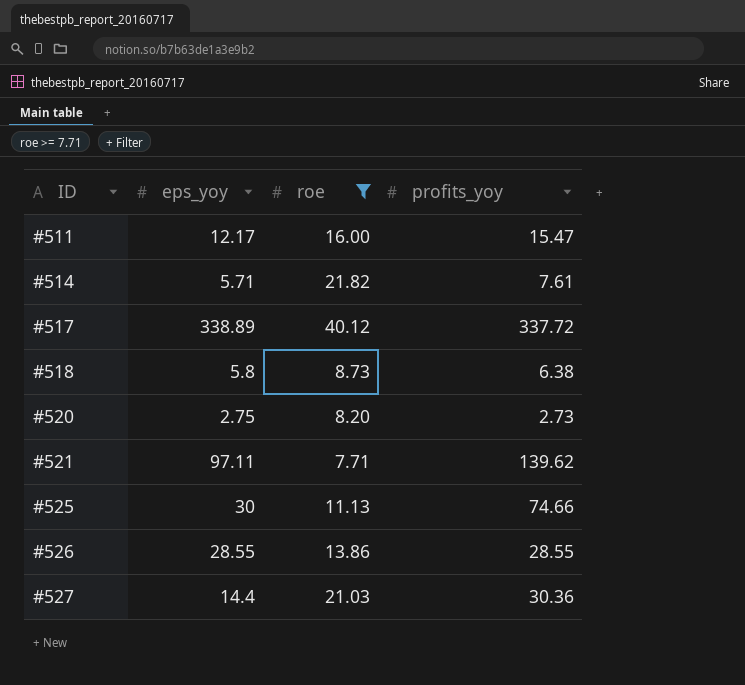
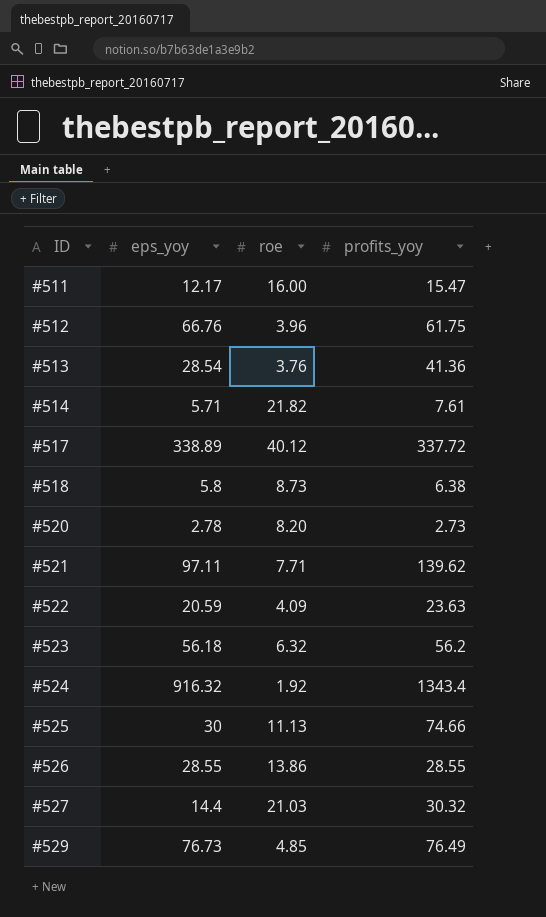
filter: roe >= 7.71 -> none
#520 | eps_yoy: 2.75 -> 2.78
#527 | profits_yoy: 30.36 -> 30.32

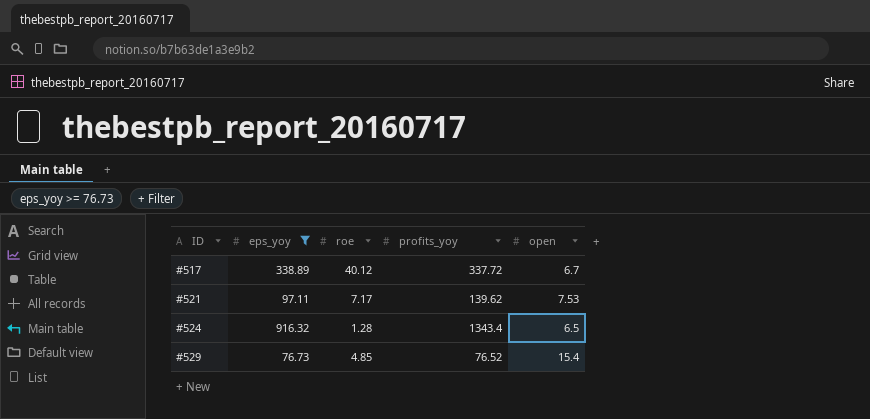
filter: none -> eps_yoy >= 76.73
column open | position: none -> 5
#521 | roe: 7.71 -> 7.17
#524 | roe: 1.92 -> 1.28
#529 | profits_yoy: 76.49 -> 76.52

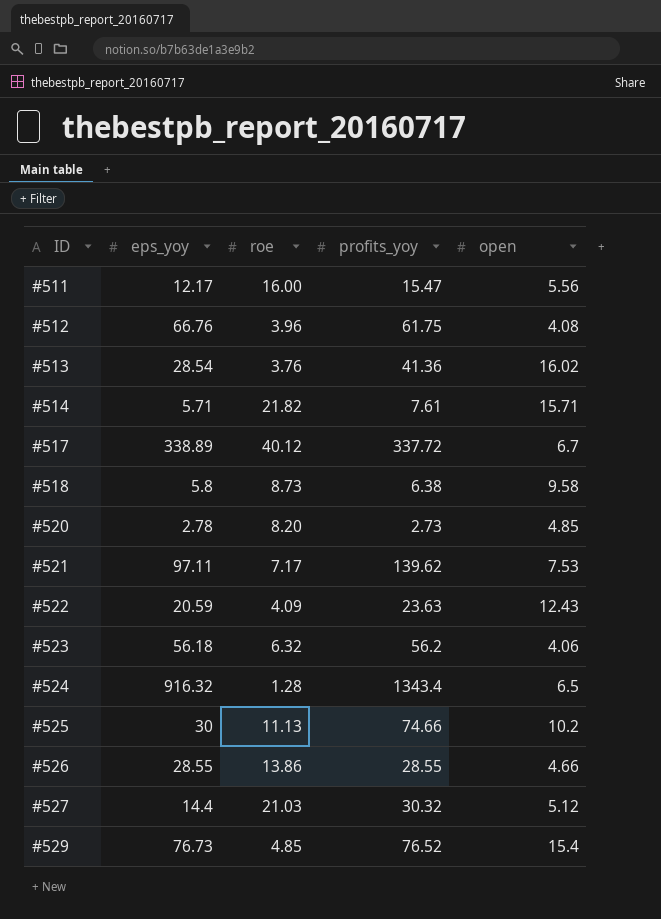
filter: eps_yoy >= 76.73 -> none

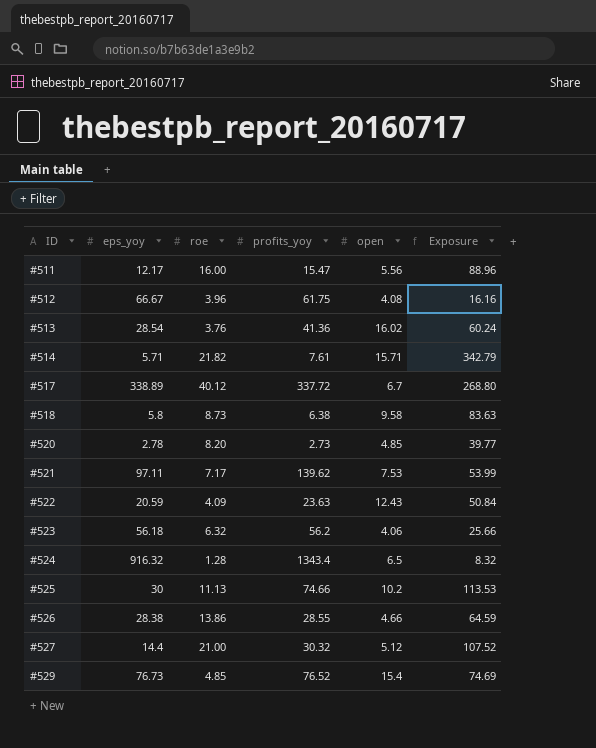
column Exposure | formula: none -> [roe] * [open]
#512 | eps_yoy: 66.76 -> 66.67
#526 | eps_yoy: 28.55 -> 28.38
#527 | roe: 21.03 -> 21.00

